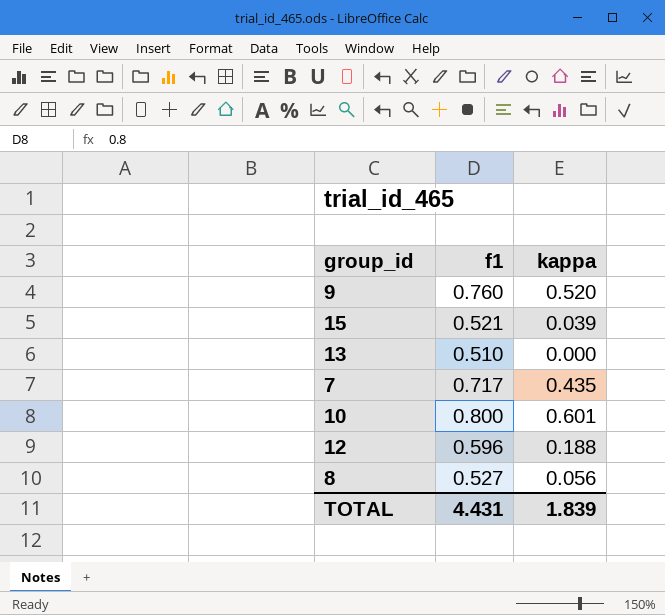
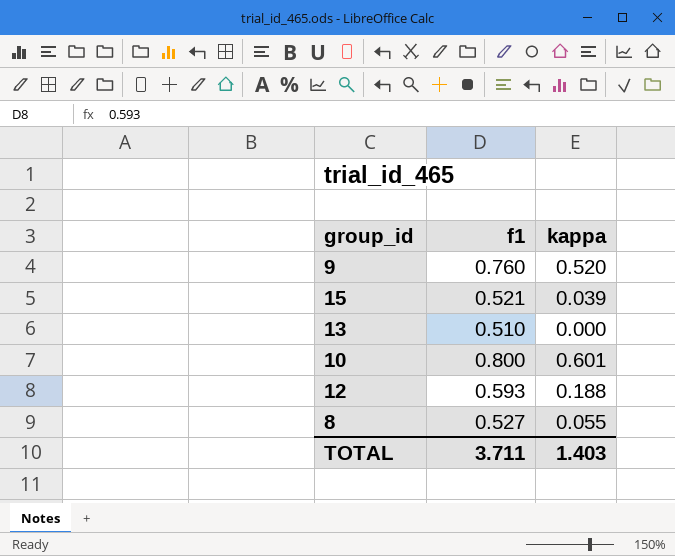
row 7: 0.717 | 0.435 -> none
12 | f1: 0.596 -> 0.593
8 | kappa: 0.056 -> 0.055
TOTAL | f1: 4.431 -> 3.711
TOTAL | kappa: 1.839 -> 1.403

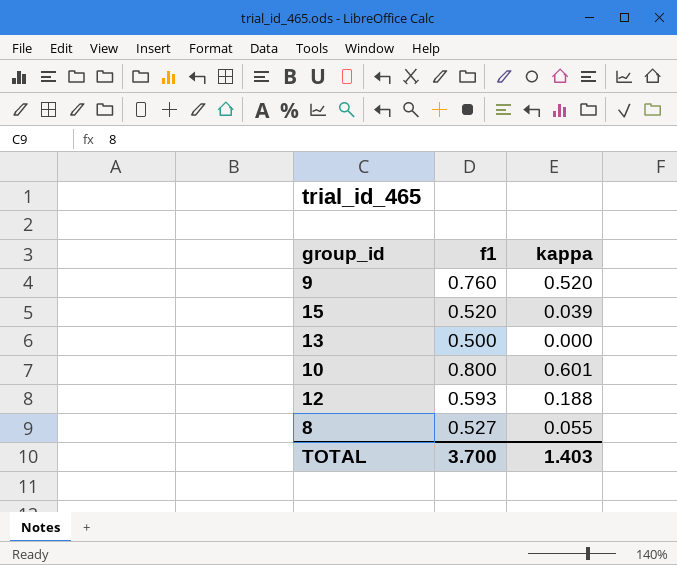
15 | f1: 0.521 -> 0.520
13 | f1: 0.510 -> 0.500
TOTAL | f1: 3.711 -> 3.700

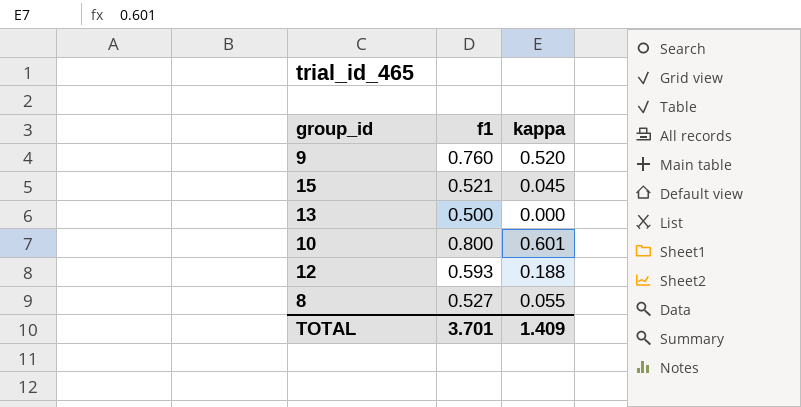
15 | f1: 0.520 -> 0.521
15 | kappa: 0.039 -> 0.045
TOTAL | f1: 3.700 -> 3.701
TOTAL | kappa: 1.403 -> 1.409

